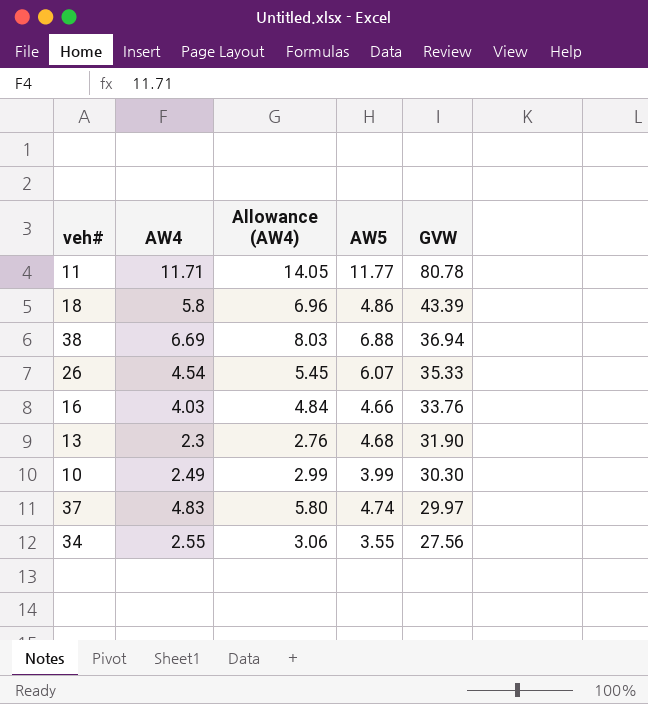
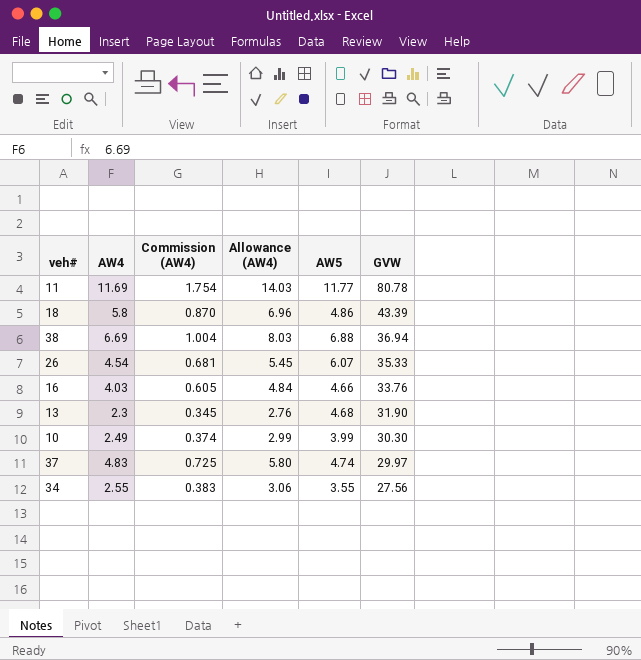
column Commission (AW4) | formula: none -> [AW4] * 0.15
11 | AW4: 11.71 -> 11.69
11 | Allowance (AW4): 14.05 -> 14.03

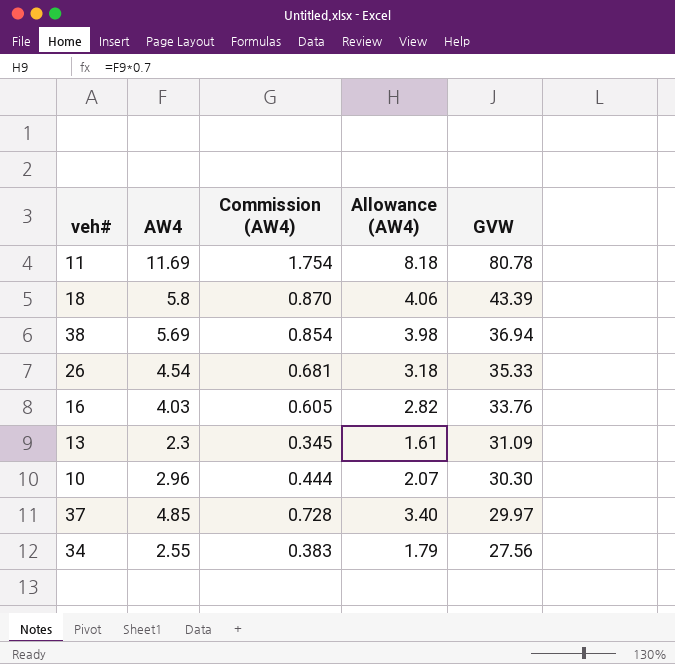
column AW5 | position: 5 -> none
column Allowance (AW4) | formula: [AW4] * 1.2 -> [AW4] * 0.7
38 | AW4: 6.69 -> 5.69
38 | Commission (AW4): 1.004 -> 0.854
13 | GVW: 31.90 -> 31.09
10 | AW4: 2.49 -> 2.96
10 | Commission (AW4): 0.374 -> 0.444
37 | AW4: 4.83 -> 4.85
37 | Commission (AW4): 0.725 -> 0.728

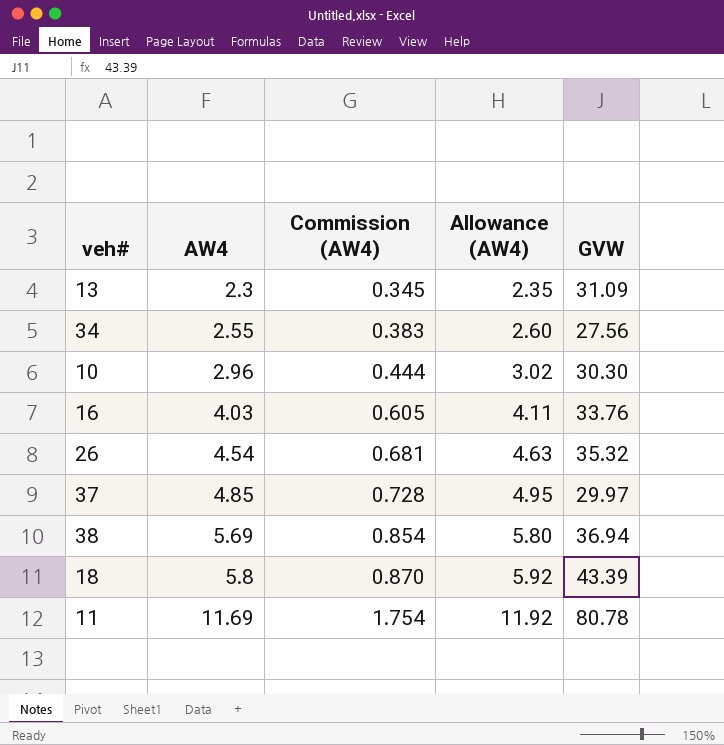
row order: GVW descending -> AW4 ascending
column Allowance (AW4) | formula: [AW4] * 0.7 -> [AW4] * 1.02
26 | GVW: 35.33 -> 35.32

